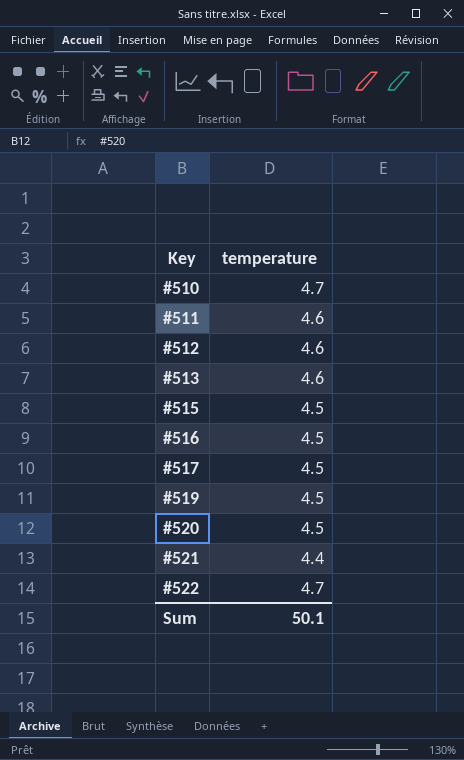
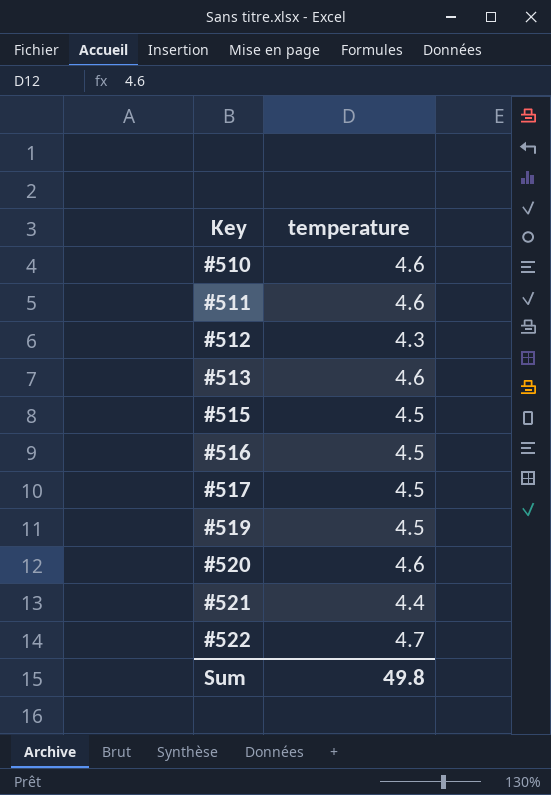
#510 | temperature: 4.7 -> 4.6
#512 | temperature: 4.6 -> 4.3
#520 | temperature: 4.5 -> 4.6
Sum | temperature: 50.1 -> 49.8

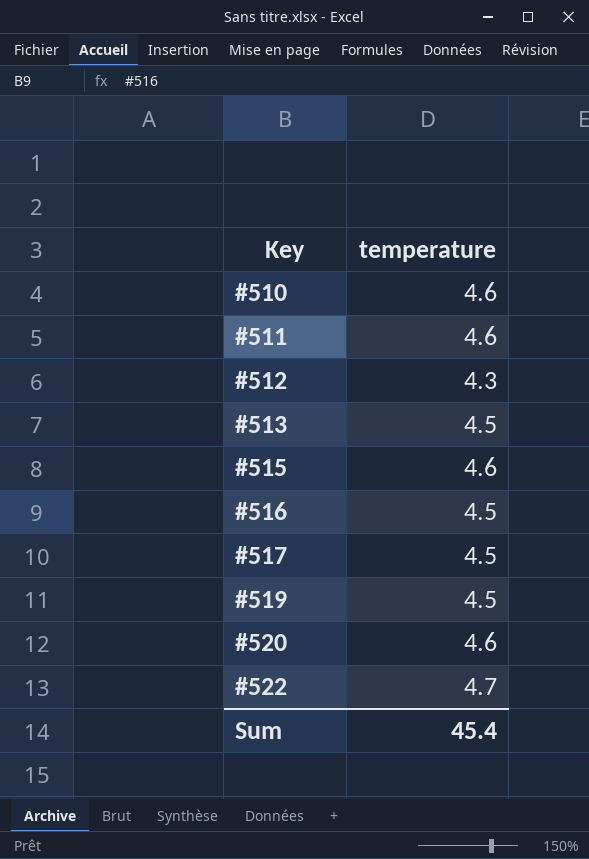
row #521: 4.4 -> none
#513 | temperature: 4.6 -> 4.5
#515 | temperature: 4.5 -> 4.6
Sum | temperature: 49.8 -> 45.4

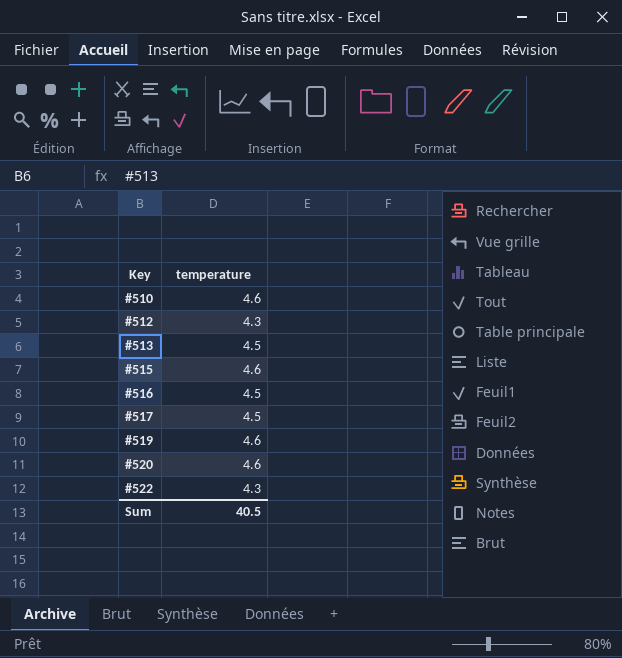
row #511: 4.6 -> none
#519 | temperature: 4.5 -> 4.6
#522 | temperature: 4.7 -> 4.3
Sum | temperature: 45.4 -> 40.5

